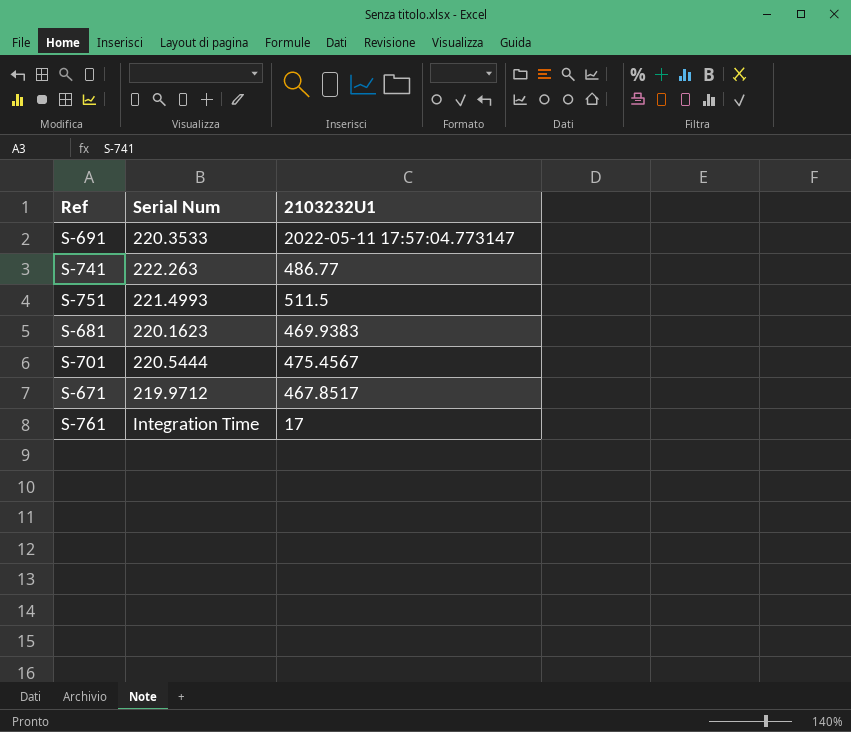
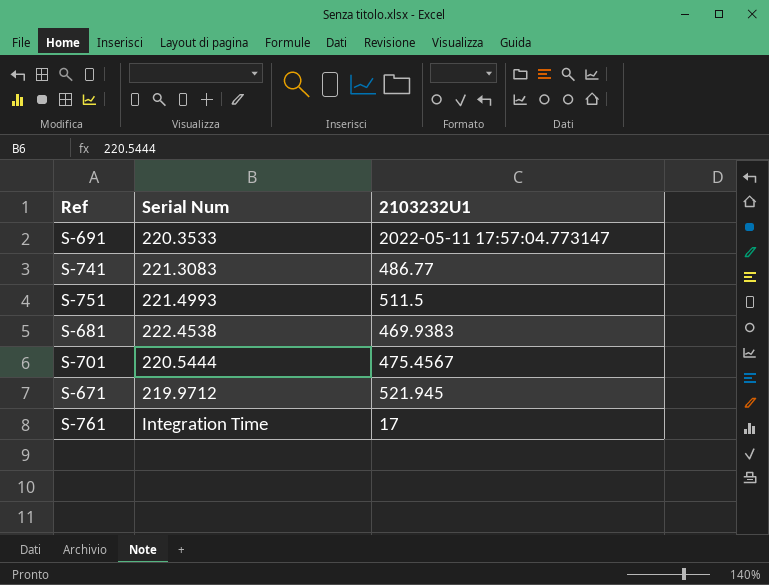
S-741 | Serial Num: 222.263 -> 221.3083
S-681 | Serial Num: 220.1623 -> 222.4538
S-671 | 2103232U1: 467.8517 -> 521.945

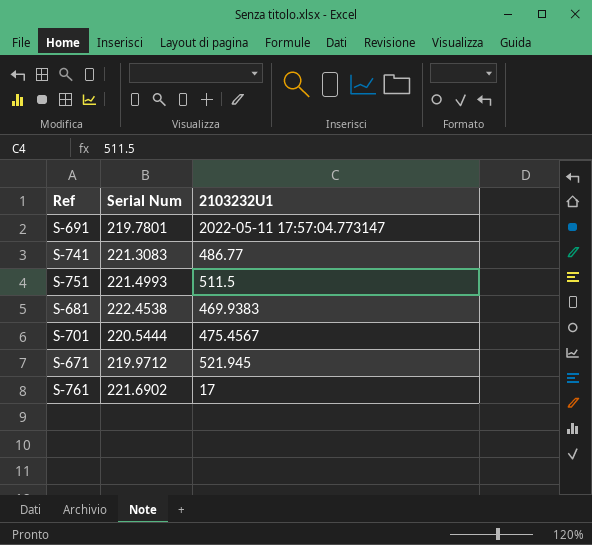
S-691 | Serial Num: 220.3533 -> 219.7801
S-761 | Serial Num: Integration Time -> 221.6902

